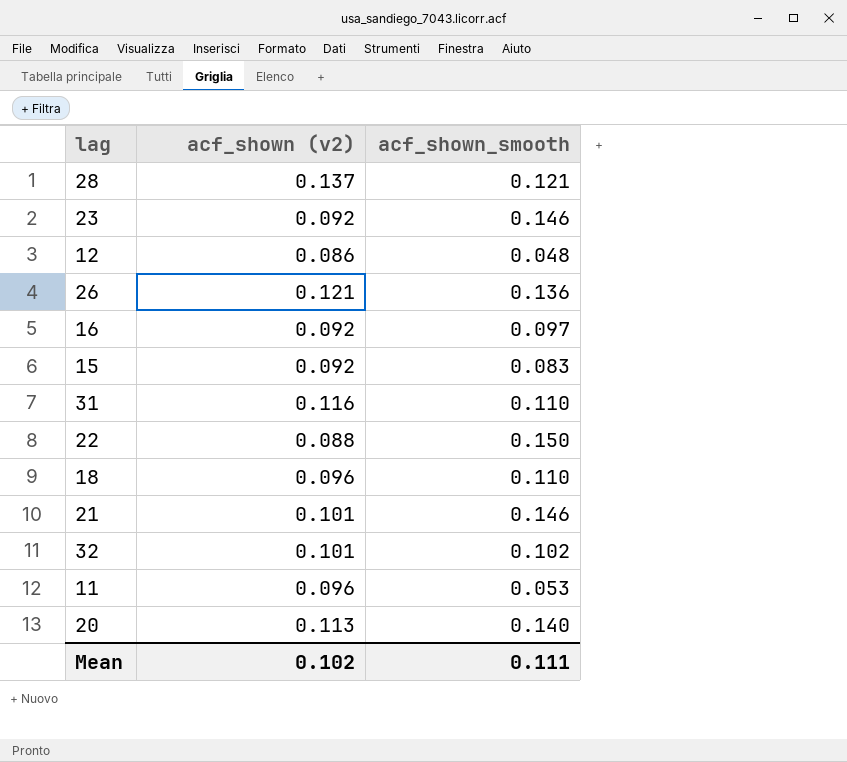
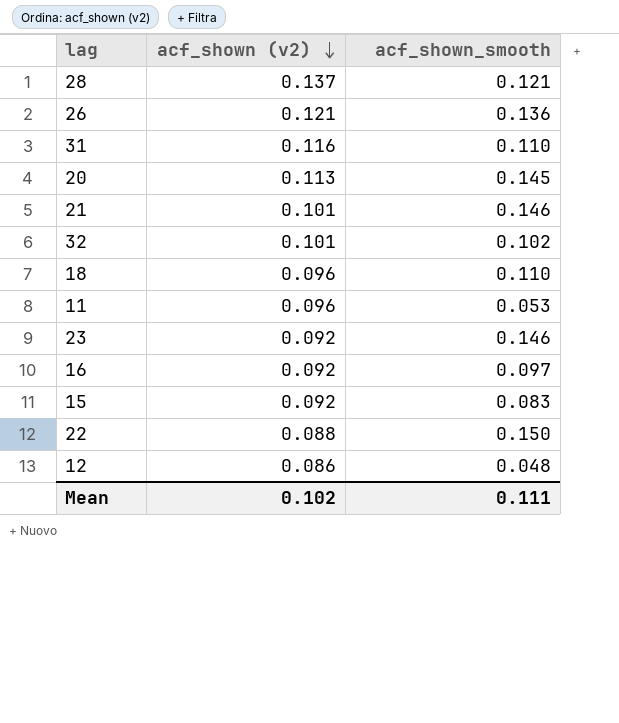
row order: none -> acf_shown (v2) descending
20 | acf_shown_smooth: 0.140 -> 0.145

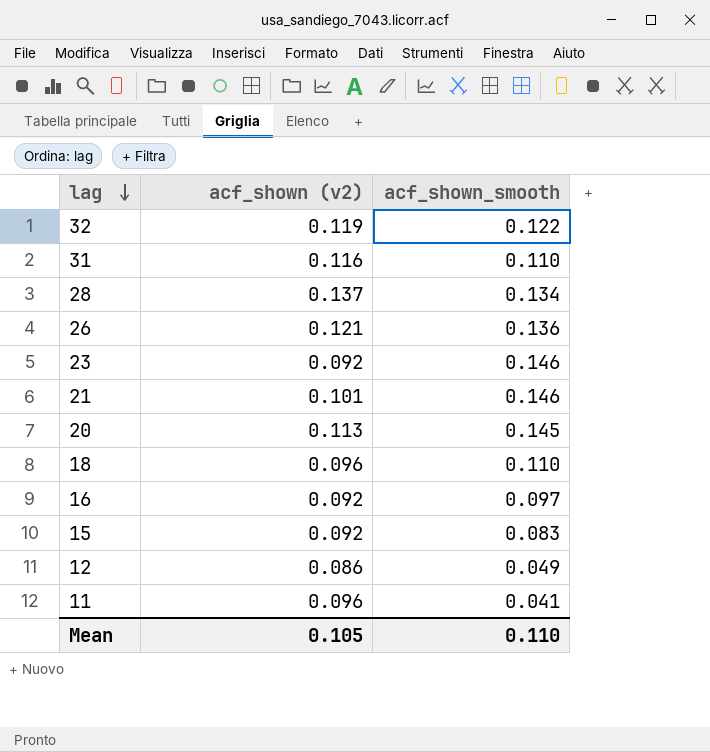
row order: acf_shown (v2) descending -> lag descending
row 22: 0.088 | 0.150 -> none
32 | acf_shown (v2): 0.101 -> 0.119
32 | acf_shown_smooth: 0.102 -> 0.122
28 | acf_shown_smooth: 0.121 -> 0.134
12 | acf_shown_smooth: 0.048 -> 0.049
11 | acf_shown_smooth: 0.053 -> 0.041
Mean | acf_shown (v2): 0.102 -> 0.105
Mean | acf_shown_smooth: 0.111 -> 0.110

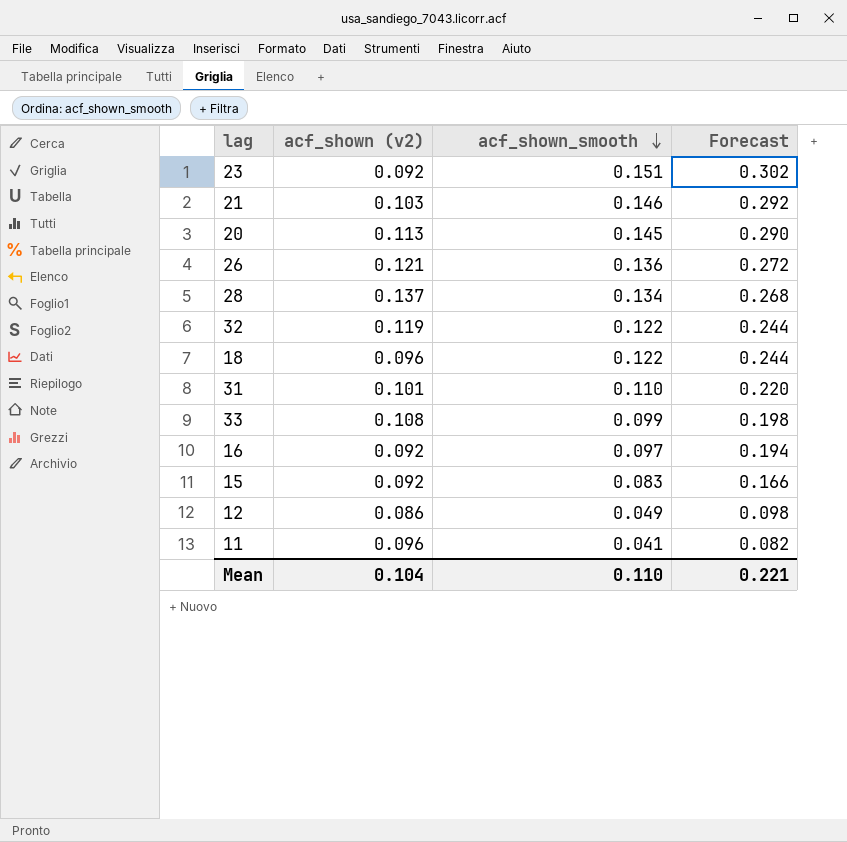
row order: lag descending -> acf_shown_smooth descending
column Forecast | formula: none -> [acf_shown_smooth] * 2
23 | acf_shown_smooth: 0.146 -> 0.151
21 | acf_shown (v2): 0.101 -> 0.103
18 | acf_shown_smooth: 0.110 -> 0.122
31 | acf_shown (v2): 0.116 -> 0.101
row 33: none -> 0.108 | 0.099 | 0.198
Mean | acf_shown (v2): 0.105 -> 0.104

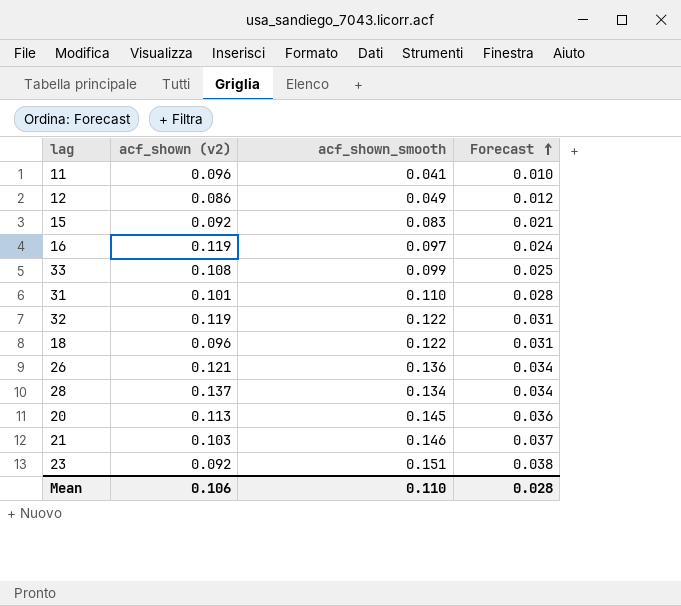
row order: acf_shown_smooth descending -> Forecast ascending
column Forecast | formula: [acf_shown_smooth] * 2 -> [acf_shown_smooth] * 0.25
16 | acf_shown (v2): 0.092 -> 0.119
Mean | acf_shown (v2): 0.104 -> 0.106
Mean | Forecast: 0.221 -> 0.028

